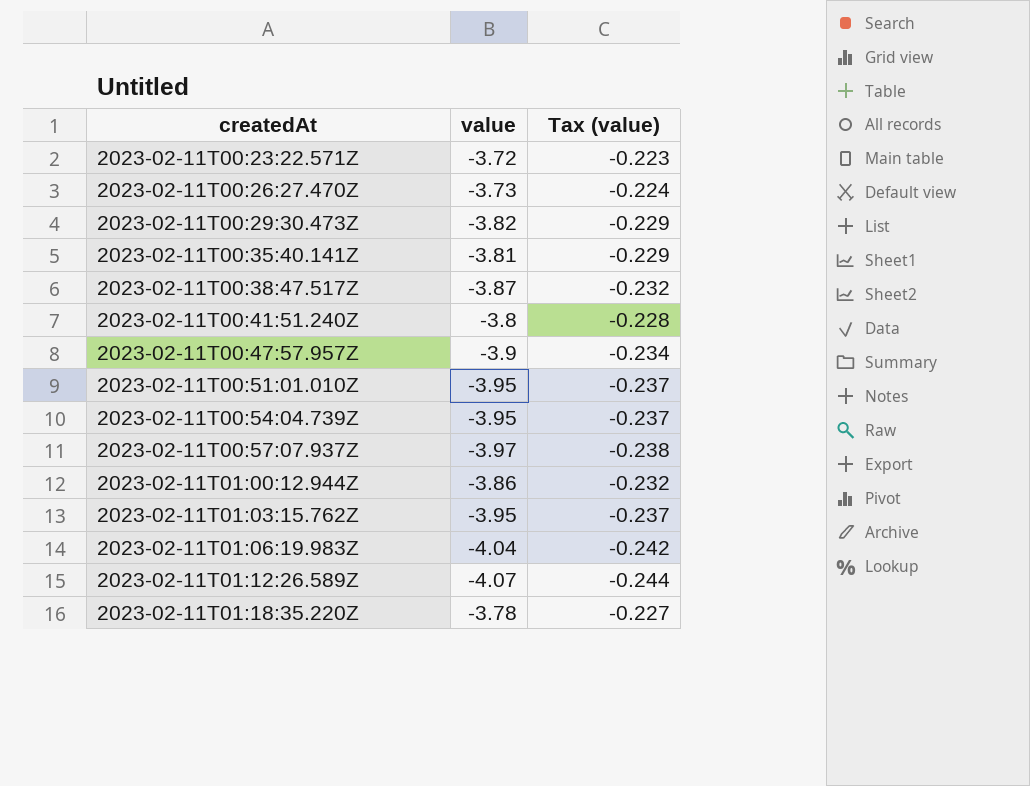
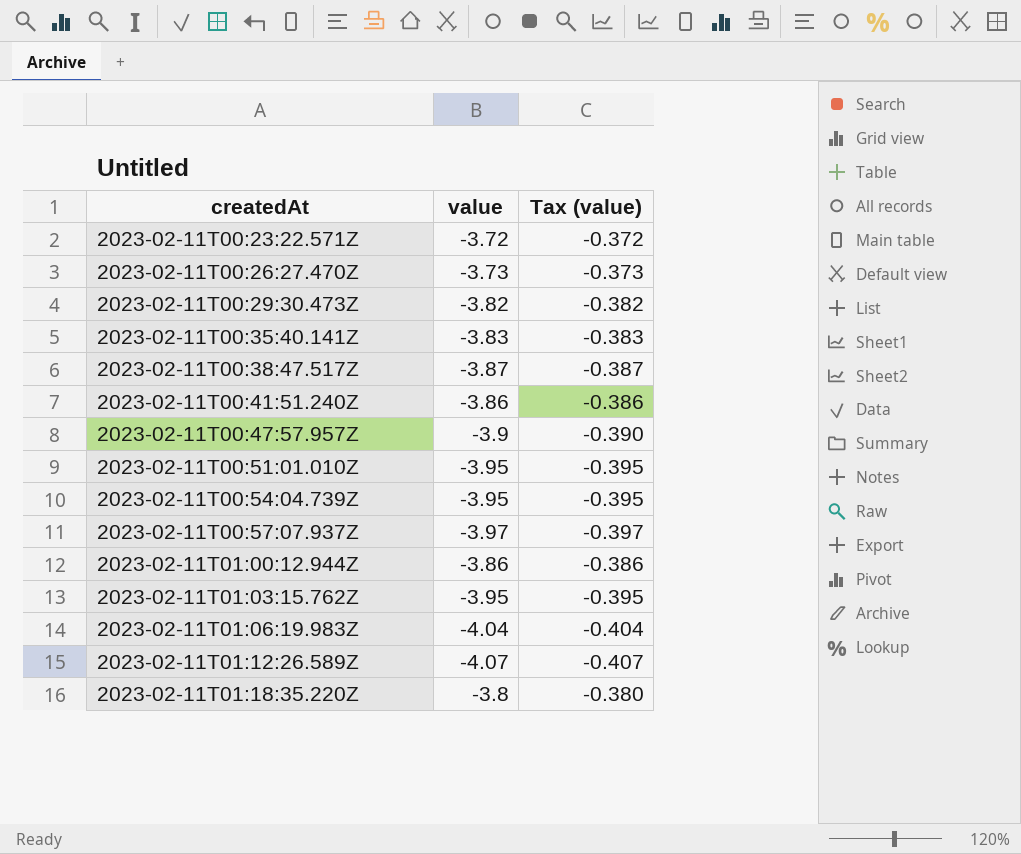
column Tax (value) | formula: [value] * 0.06 -> [value] * 0.1
2023-02-11T00:35:40.141Z | value: -3.81 -> -3.83
2023-02-11T00:41:51.240Z | value: -3.8 -> -3.86
2023-02-11T01:18:35.220Z | value: -3.78 -> -3.8

